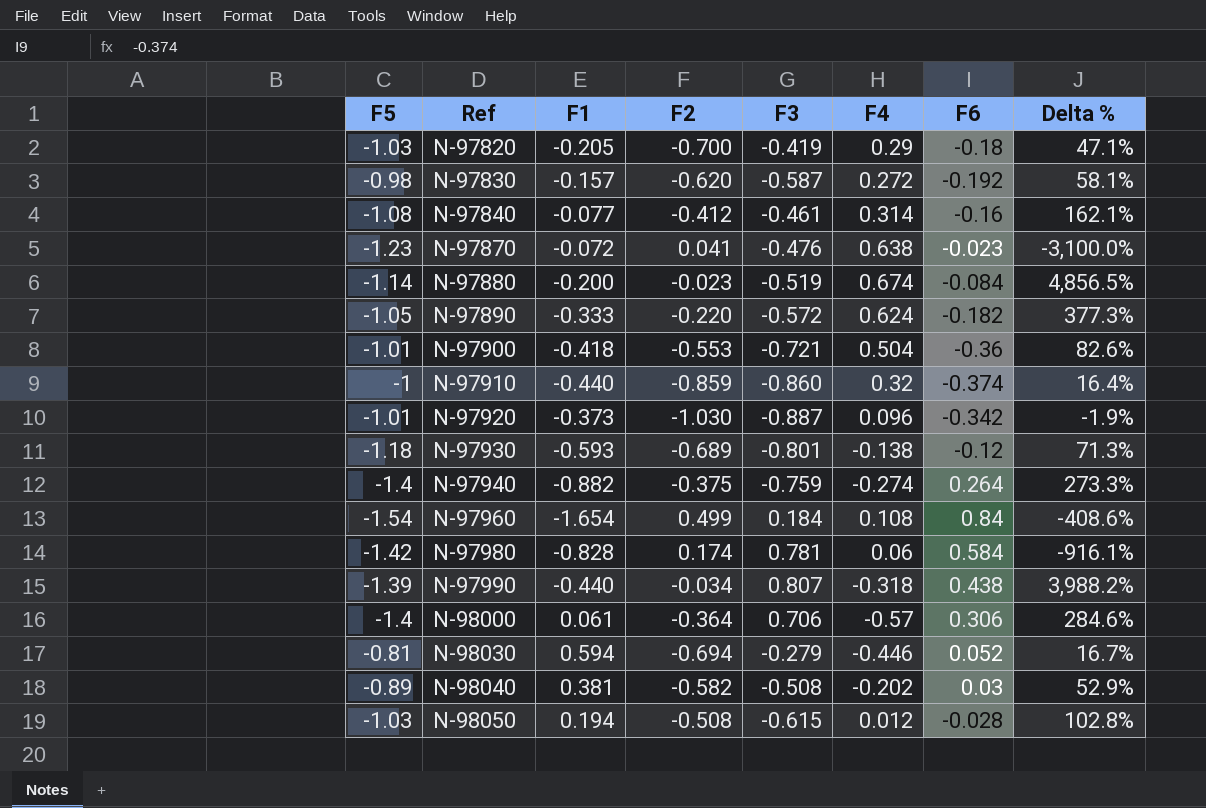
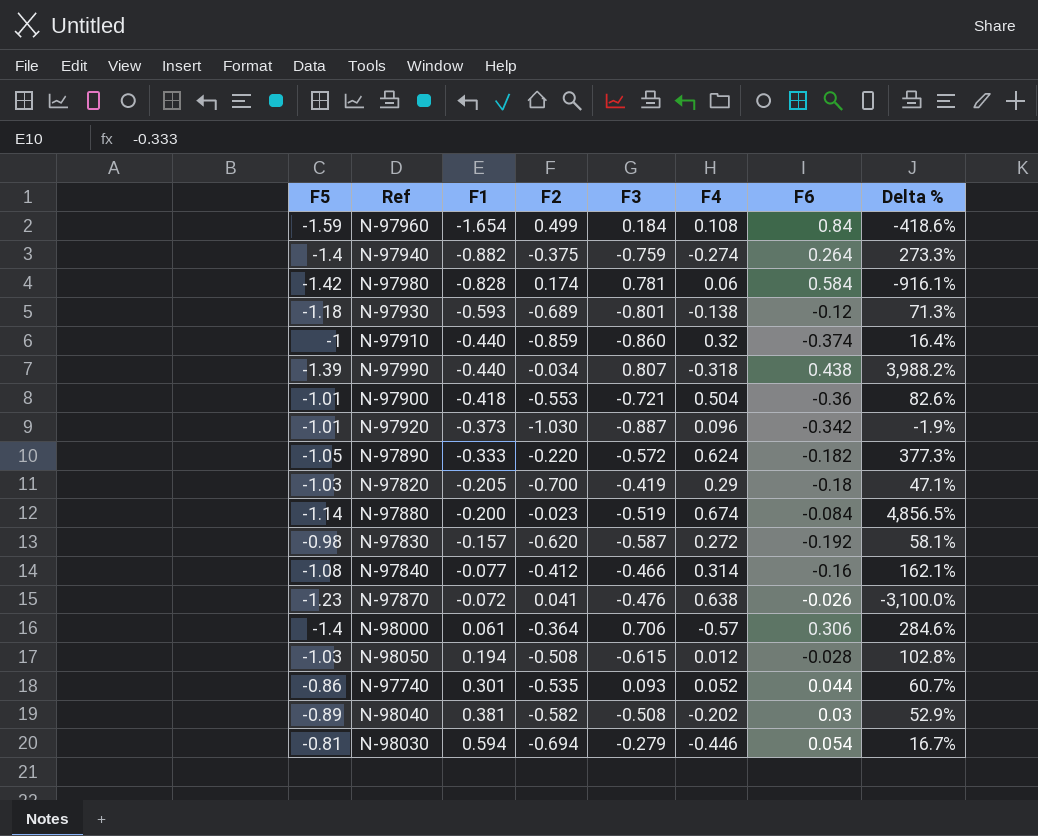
row order: Ref ascending -> F1 ascending
N-97960 | F5: -1.54 -> -1.59
N-97960 | Delta %: -408.6% -> -418.6%
N-97840 | F3: -0.461 -> -0.466
N-97870 | F6: -0.023 -> -0.026
row N-97740: none -> -0.86 | 0.301 | -0.535 | 0.093 | 0.052 | 0.044 | 60.7%
N-98030 | F6: 0.052 -> 0.054

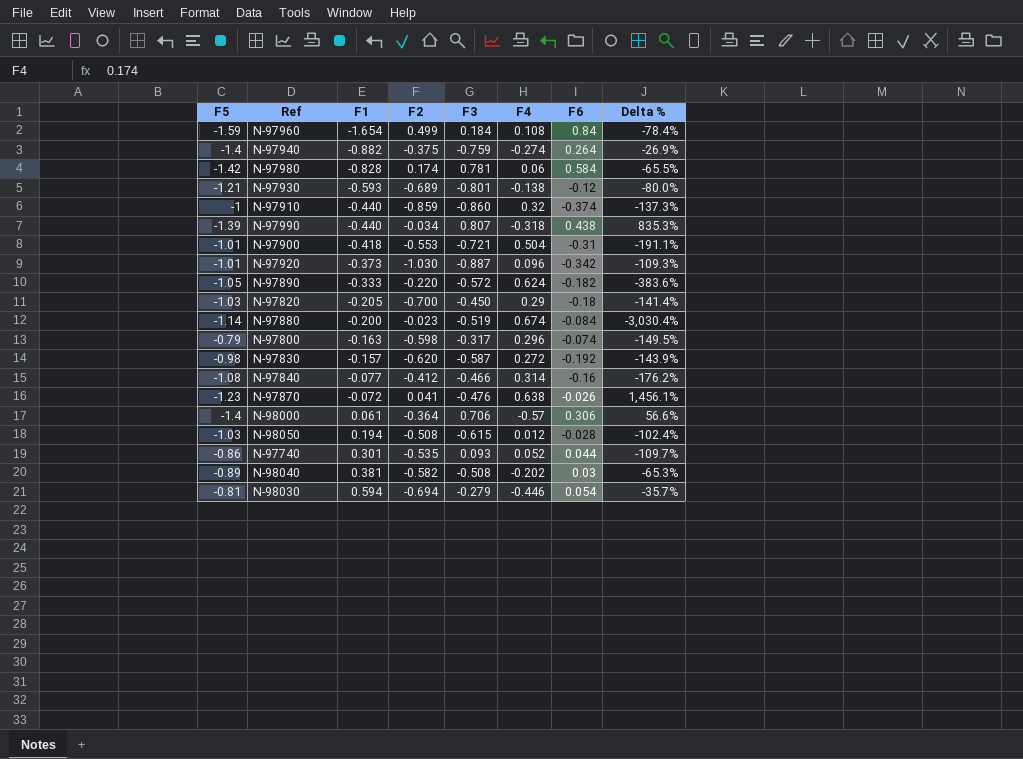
column Delta % | formula: ([F5] - [F2]) / [F2] -> ([F4] - [F2]) / [F2]
N-97930 | F5: -1.18 -> -1.21
N-97900 | F6: -0.36 -> -0.31
N-97820 | F3: -0.419 -> -0.450
row N-97800: none -> -0.79 | -0.163 | -0.598 | -0.317 | 0.296 | -0.074 | -149.5%

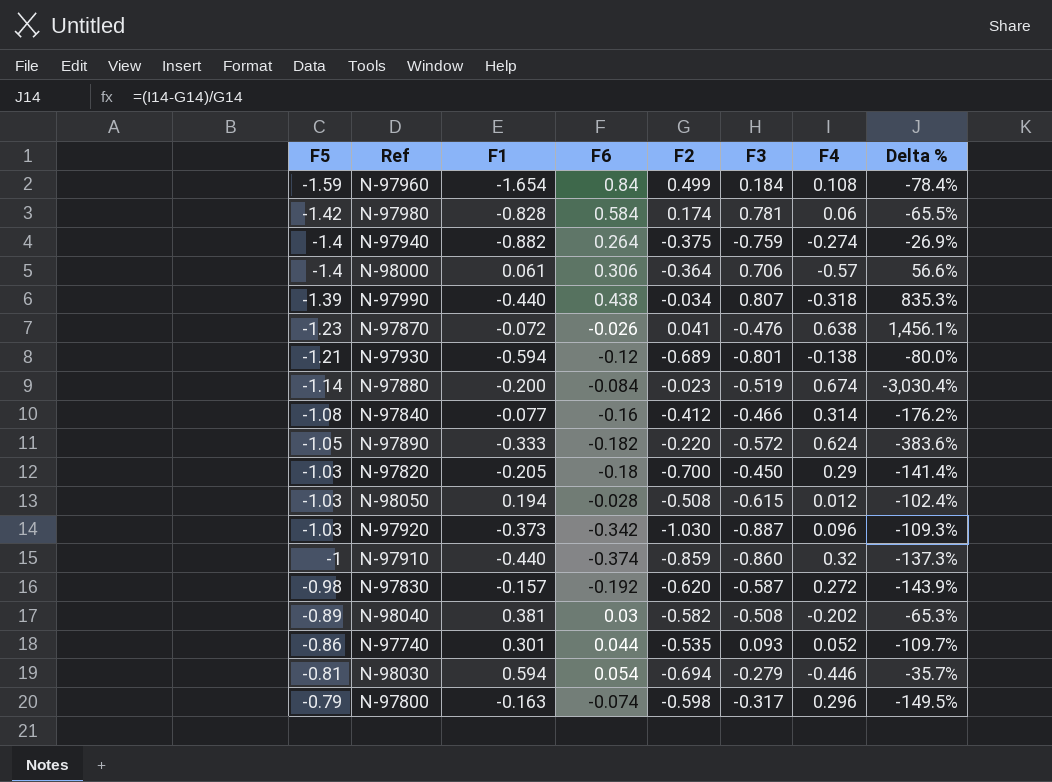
row order: F1 ascending -> F5 ascending
column F6 | position: 7 -> 4
row N-97900: -1.01 | -0.418 | -0.553 | -0.721 | 0.504 | -0.31 | -191.1% -> none
N-97930 | F1: -0.593 -> -0.594
N-97920 | F5: -1.01 -> -1.03

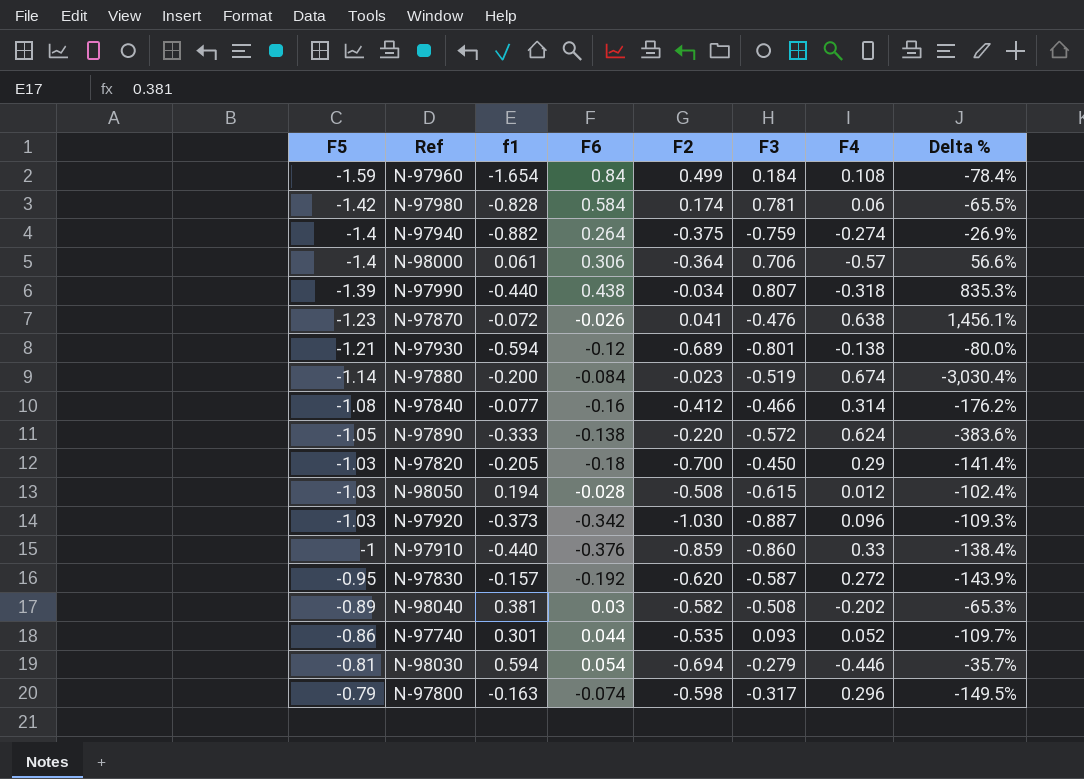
column name: F1 -> f1
N-97890 | F6: -0.182 -> -0.138
N-97910 | F6: -0.374 -> -0.376
N-97910 | F4: 0.32 -> 0.33
N-97910 | Delta %: -137.3% -> -138.4%
N-97830 | F5: -0.98 -> -0.95

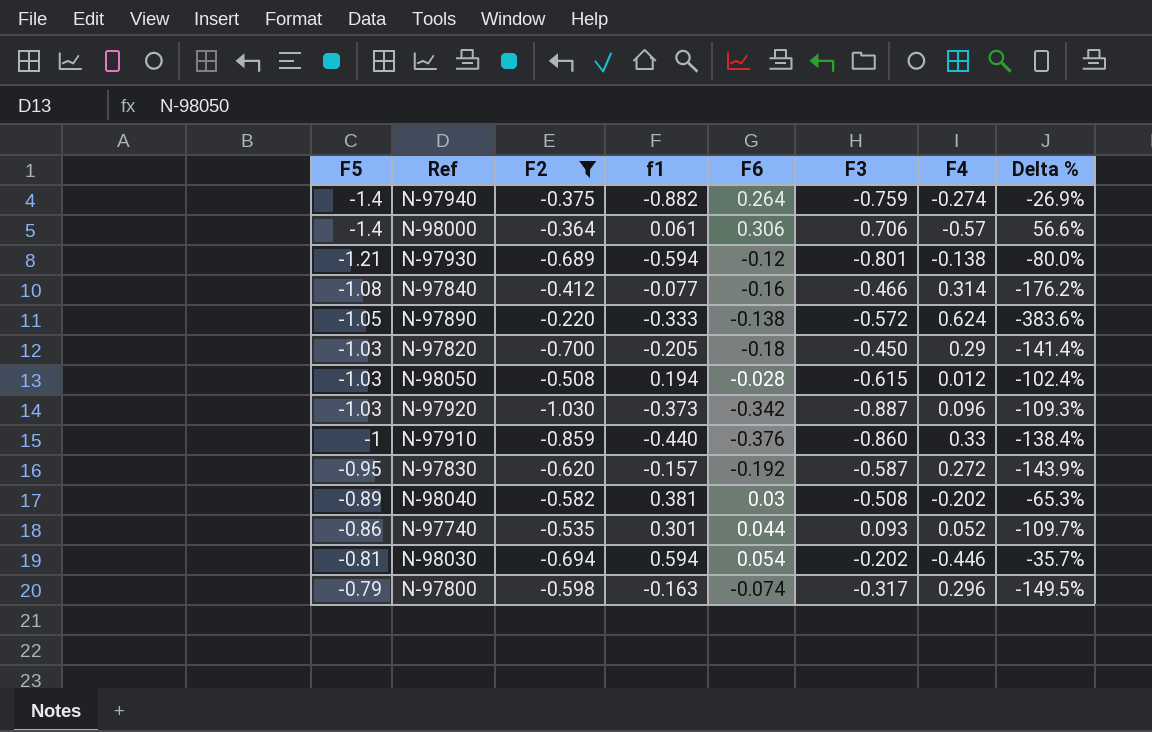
filter: none -> F2 <= -0.220
column F2 | position: 5 -> 3
N-98030 | F3: -0.279 -> -0.202

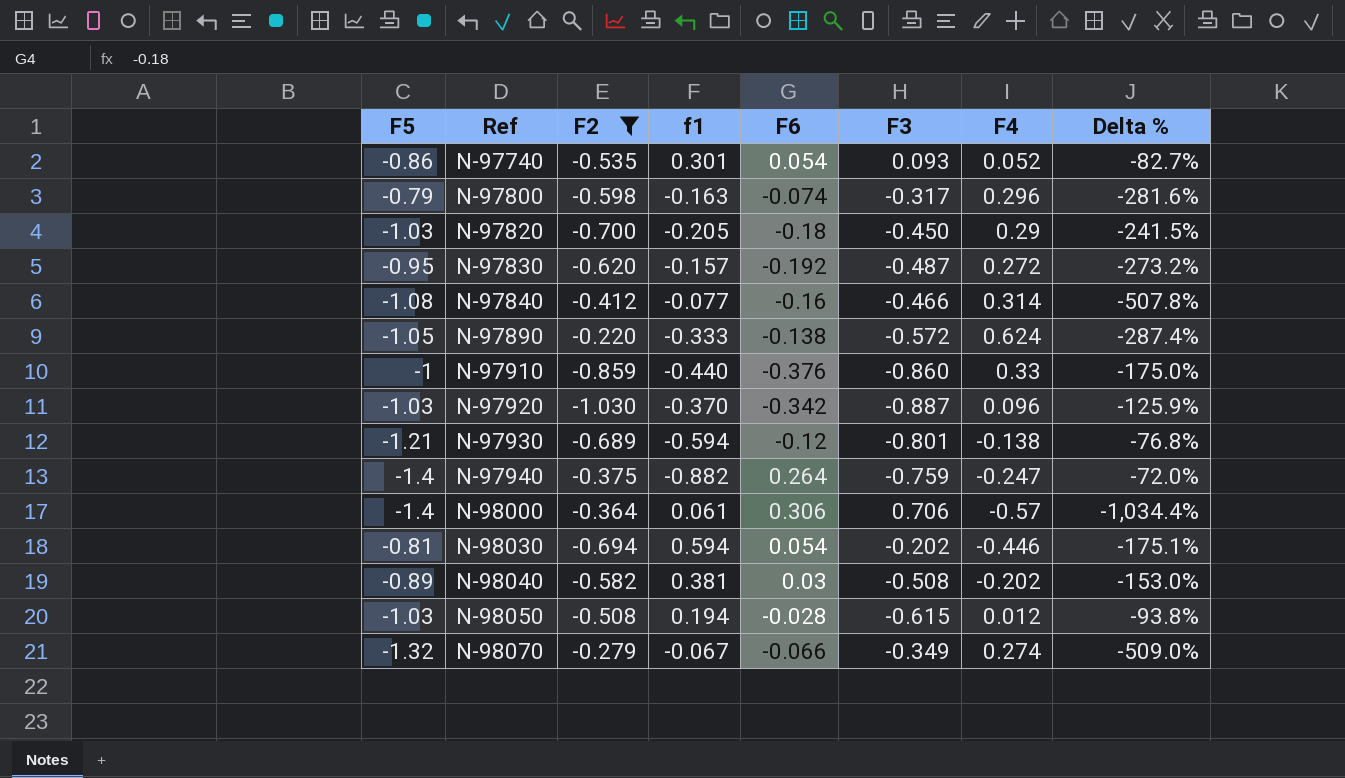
row order: F5 ascending -> Ref ascending
column Delta % | formula: ([F4] - [F2]) / [F2] -> ([F4] - [f1]) / [f1]
N-97740 | F6: 0.044 -> 0.054
N-97830 | F3: -0.587 -> -0.487
N-97920 | f1: -0.373 -> -0.370
N-97940 | F4: -0.274 -> -0.247
row N-98070: none -> -1.32 | -0.279 | -0.067 | -0.066 | -0.349 | 0.274 | -509.0%

